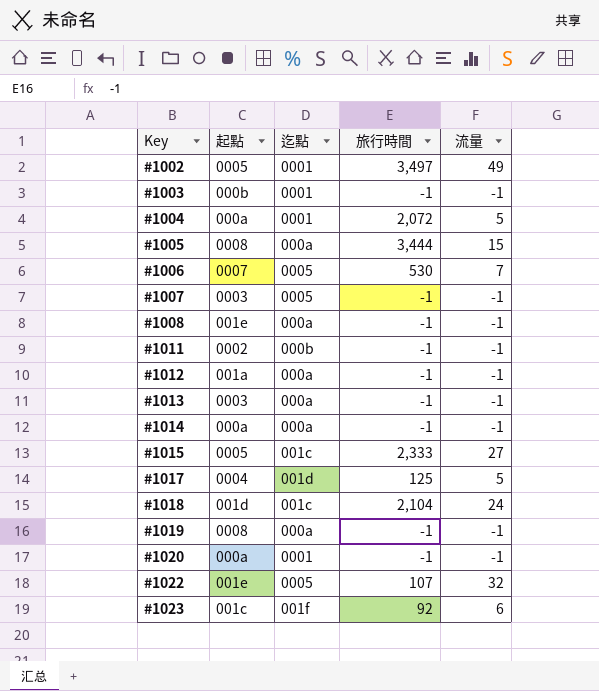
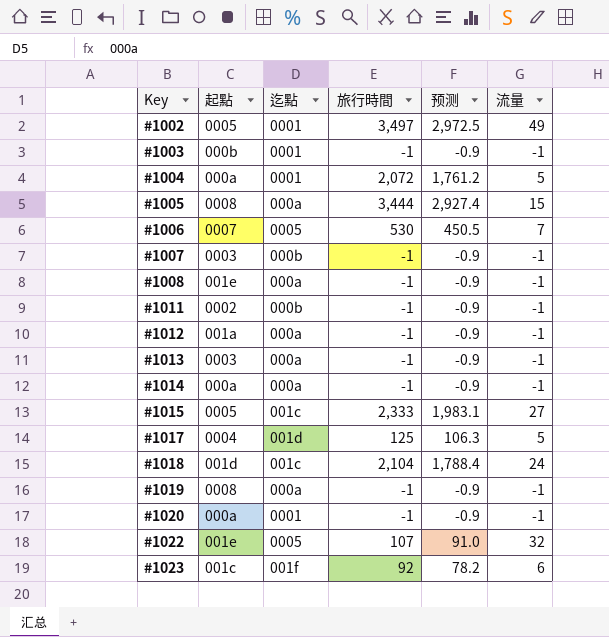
column 预测 | formula: none -> [旅行時間] * 0.85
#1007 | 迄點: 0005 -> 000b

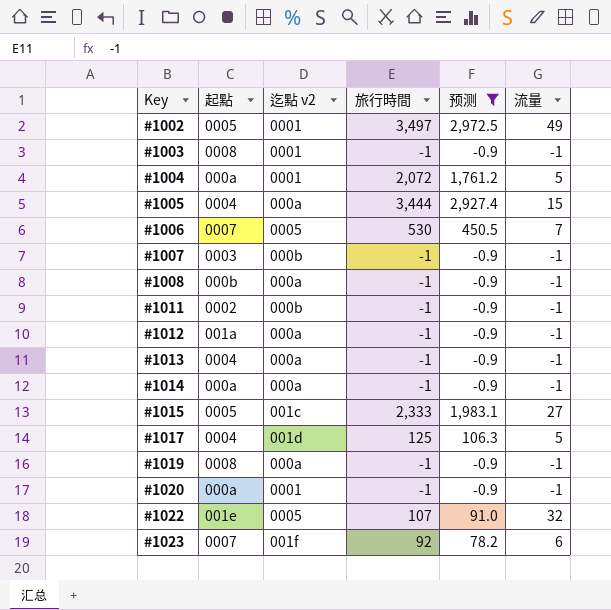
filter: none -> 预测 != 1,788.4
column name: 迄點 -> 迄點 v2
#1003 | 起點: 000b -> 0008
#1005 | 起點: 0008 -> 0004
#1008 | 起點: 001e -> 000b
#1013 | 起點: 0003 -> 0004
#1023 | 起點: 001c -> 0007

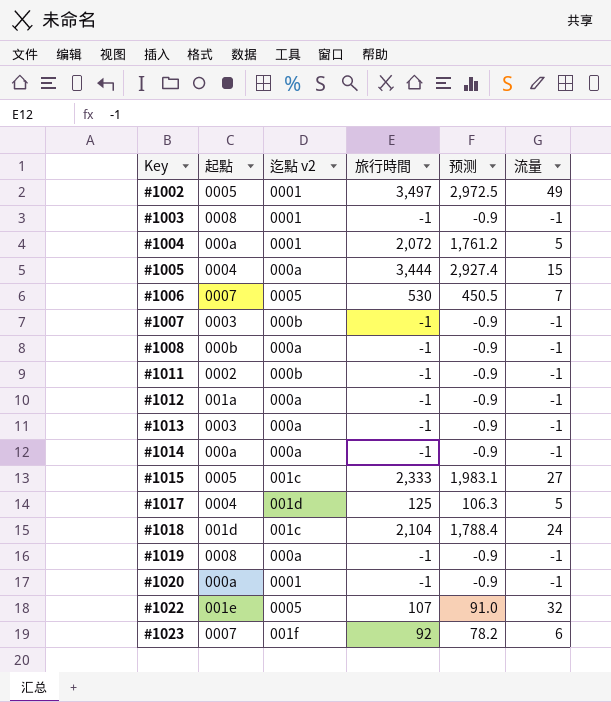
filter: 预测 != 1,788.4 -> none
#1013 | 起點: 0004 -> 0003

